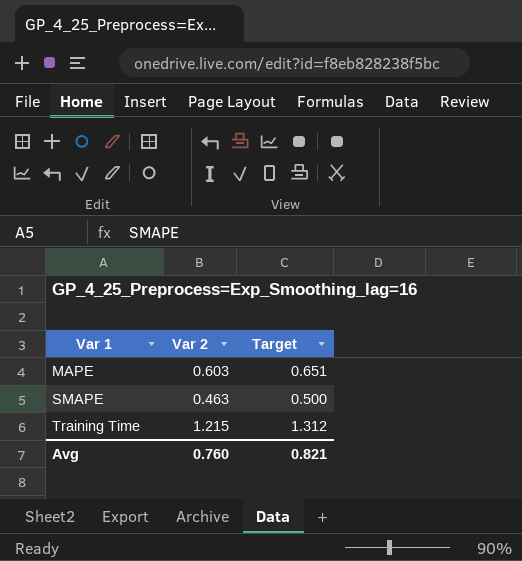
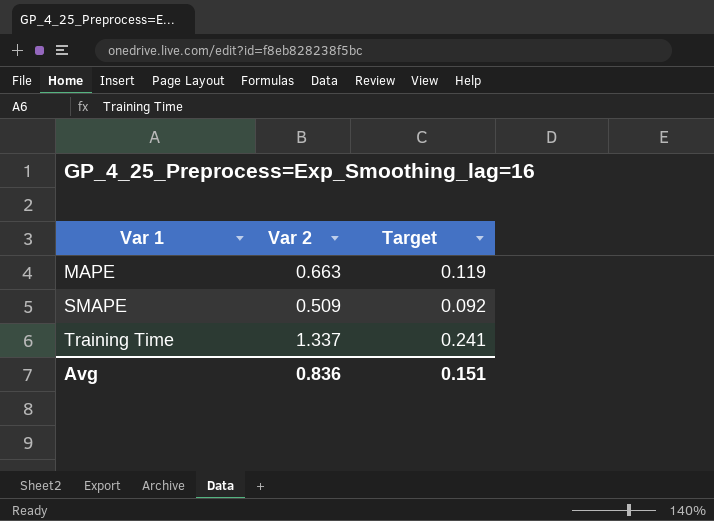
column Target | formula: [Var 2] * 1.08 -> [Var 2] * 0.18
MAPE | Var 2: 0.603 -> 0.663
SMAPE | Var 2: 0.463 -> 0.509
Training Time | Var 2: 1.215 -> 1.337
Avg | Var 2: 0.760 -> 0.836
Avg | Target: 0.821 -> 0.151

